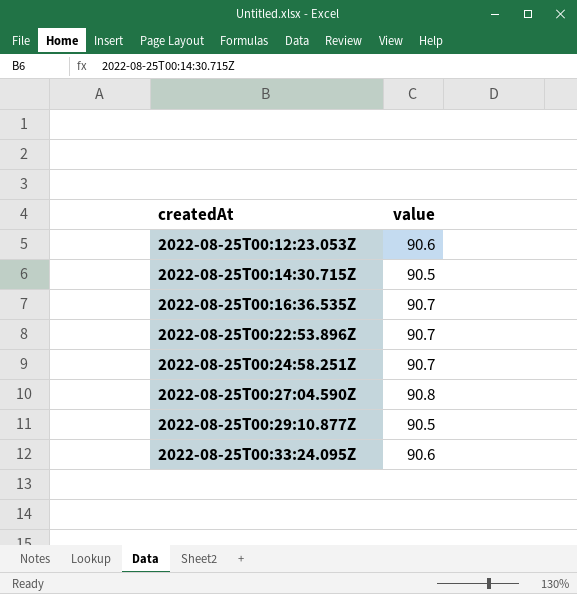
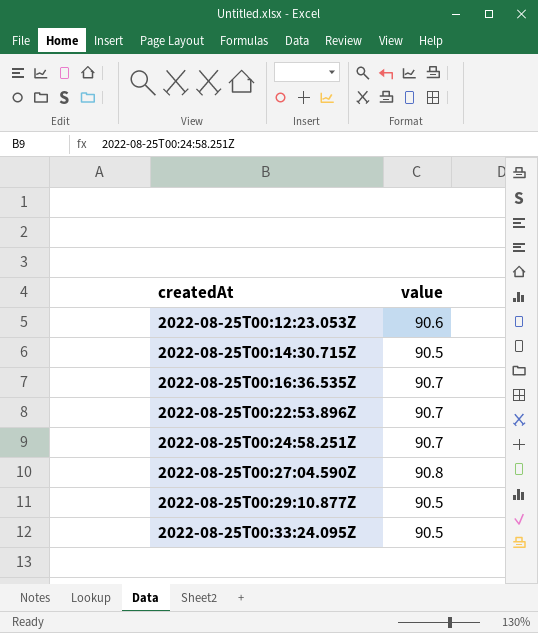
2022-08-25T00:33:24.095Z | value: 90.6 -> 90.5

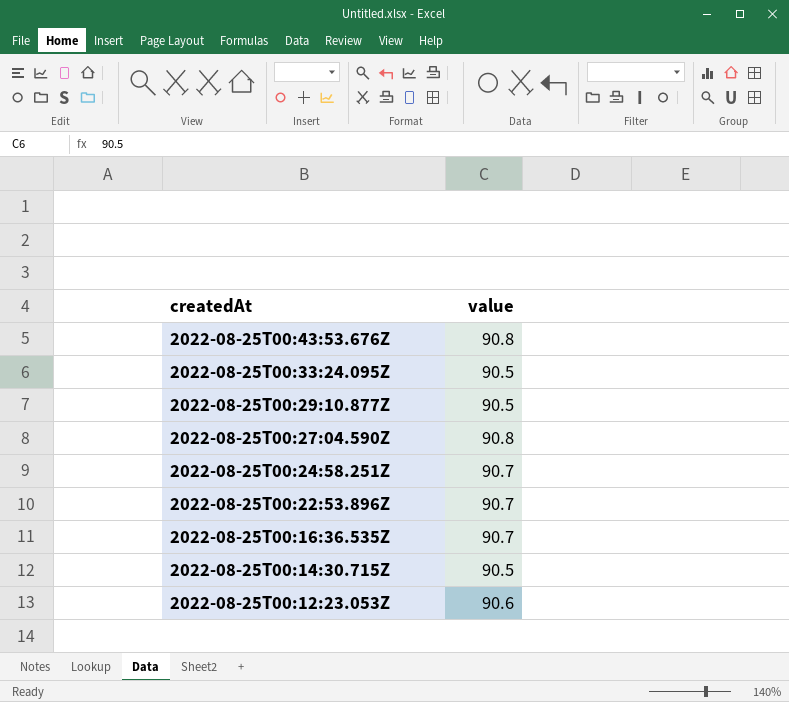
row order: createdAt ascending -> createdAt descending
row 2022-08-25T00:43:53.676Z: none -> 90.8

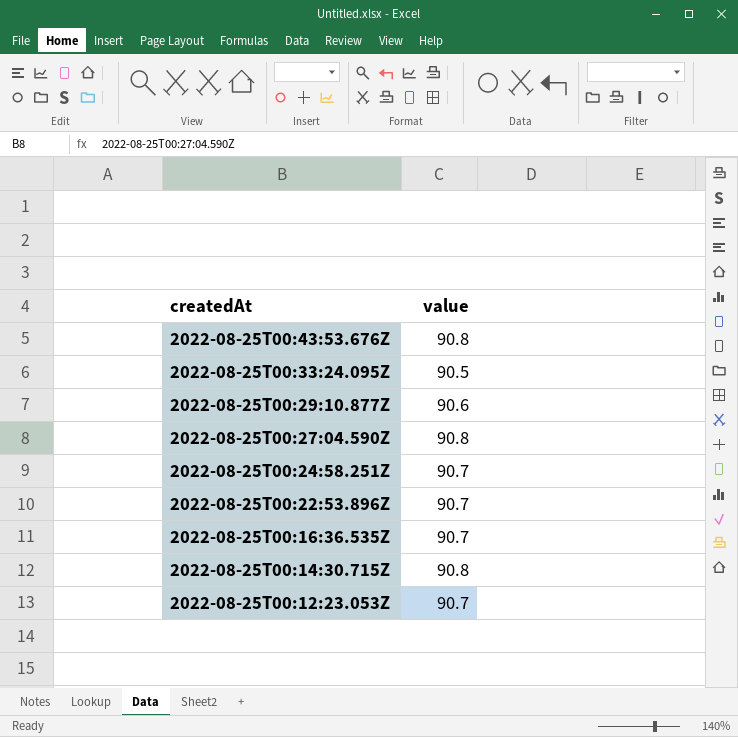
2022-08-25T00:29:10.877Z | value: 90.5 -> 90.6
2022-08-25T00:14:30.715Z | value: 90.5 -> 90.8
2022-08-25T00:12:23.053Z | value: 90.6 -> 90.7

